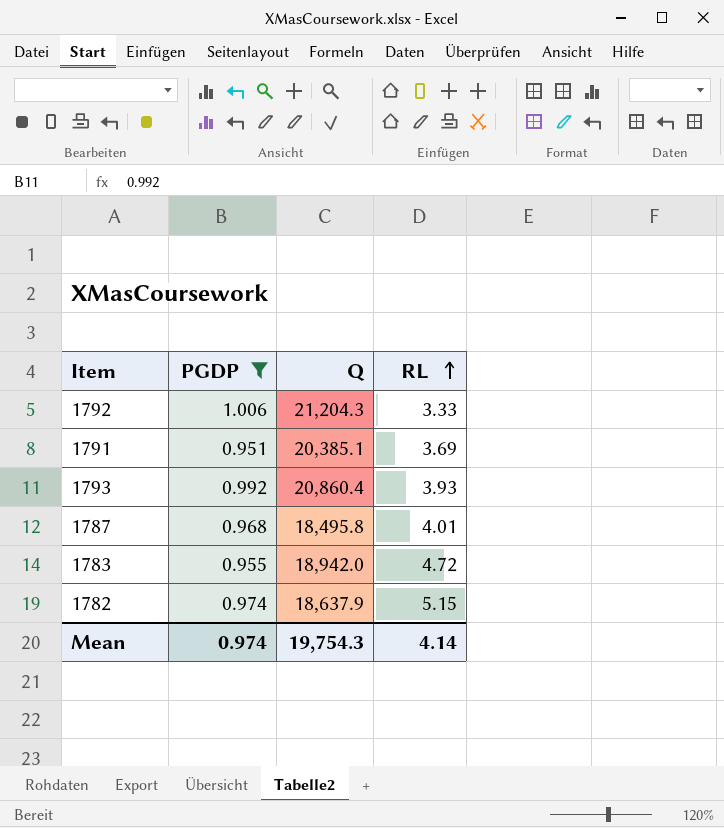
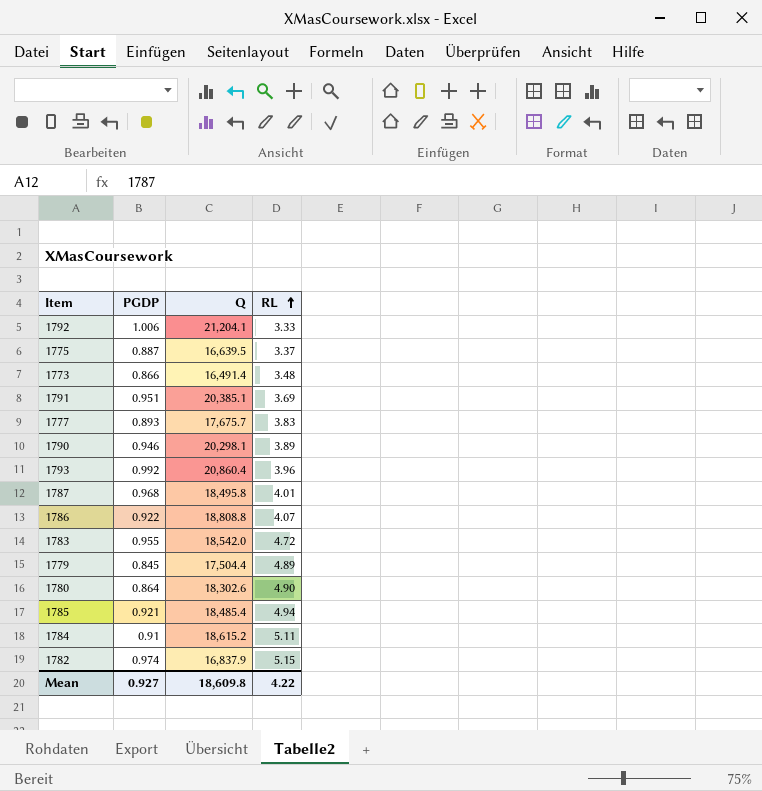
filter: PGDP >= 0.951 -> none
1792 | Q: 21,204.3 -> 21,204.1
1793 | RL: 3.93 -> 3.96
1783 | Q: 18,942.0 -> 18,542.0
1782 | Q: 18,637.9 -> 16,837.9
Mean | PGDP: 0.974 -> 0.927
Mean | Q: 19,754.3 -> 18,609.8
Mean | RL: 4.14 -> 4.22

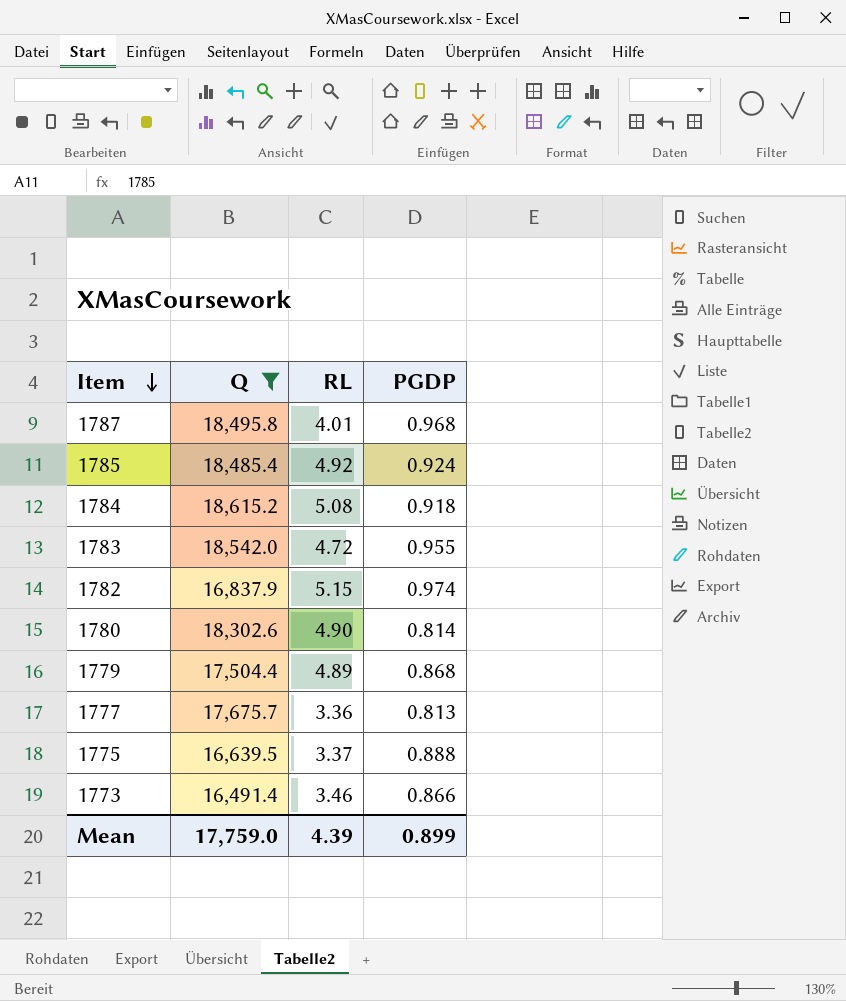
filter: none -> Q <= 18,615.2
row order: RL ascending -> Item descending
column PGDP | position: 2 -> 4
1785 | RL: 4.94 -> 4.92
1785 | PGDP: 0.921 -> 0.924
1784 | RL: 5.11 -> 5.08
1784 | PGDP: 0.91 -> 0.918
1780 | PGDP: 0.864 -> 0.814
1779 | PGDP: 0.845 -> 0.868
1777 | RL: 3.83 -> 3.36
1777 | PGDP: 0.893 -> 0.813
1775 | PGDP: 0.887 -> 0.888
1773 | RL: 3.48 -> 3.46
Mean | Q: 18,609.8 -> 17,759.0
Mean | RL: 4.22 -> 4.39
Mean | PGDP: 0.927 -> 0.899

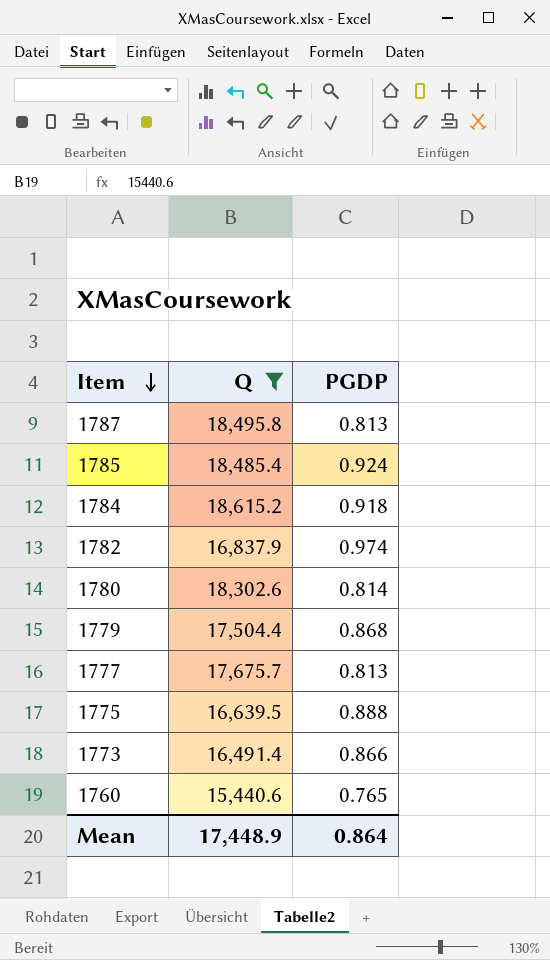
column RL | position: 3 -> none
row 1783: 18,542.0 | 4.72 | 0.955 -> none
1787 | PGDP: 0.968 -> 0.813
row 1760: none -> 15,440.6 | 0.765
Mean | Q: 17,759.0 -> 17,448.9
Mean | PGDP: 0.899 -> 0.864

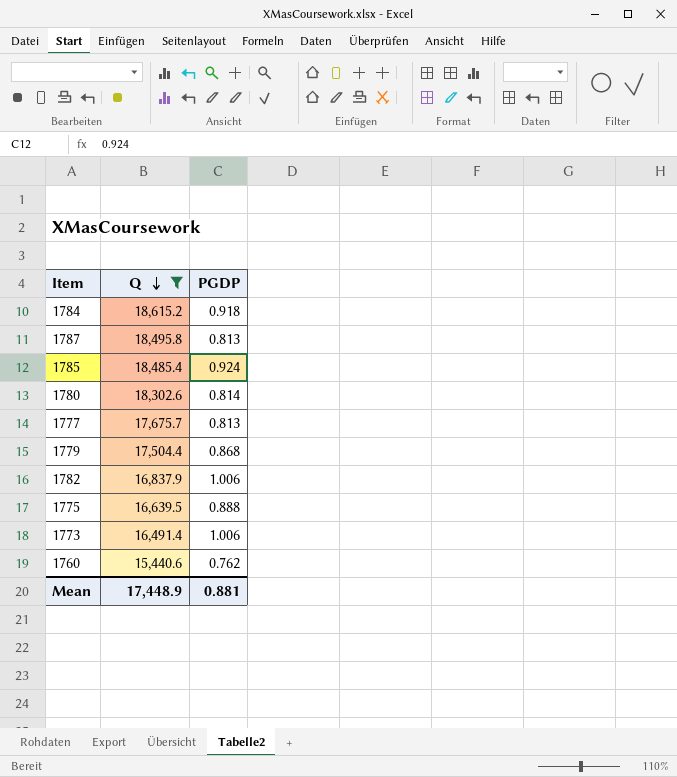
row order: Item descending -> Q descending
1782 | PGDP: 0.974 -> 1.006
1773 | PGDP: 0.866 -> 1.006
1760 | PGDP: 0.765 -> 0.762
Mean | PGDP: 0.864 -> 0.881

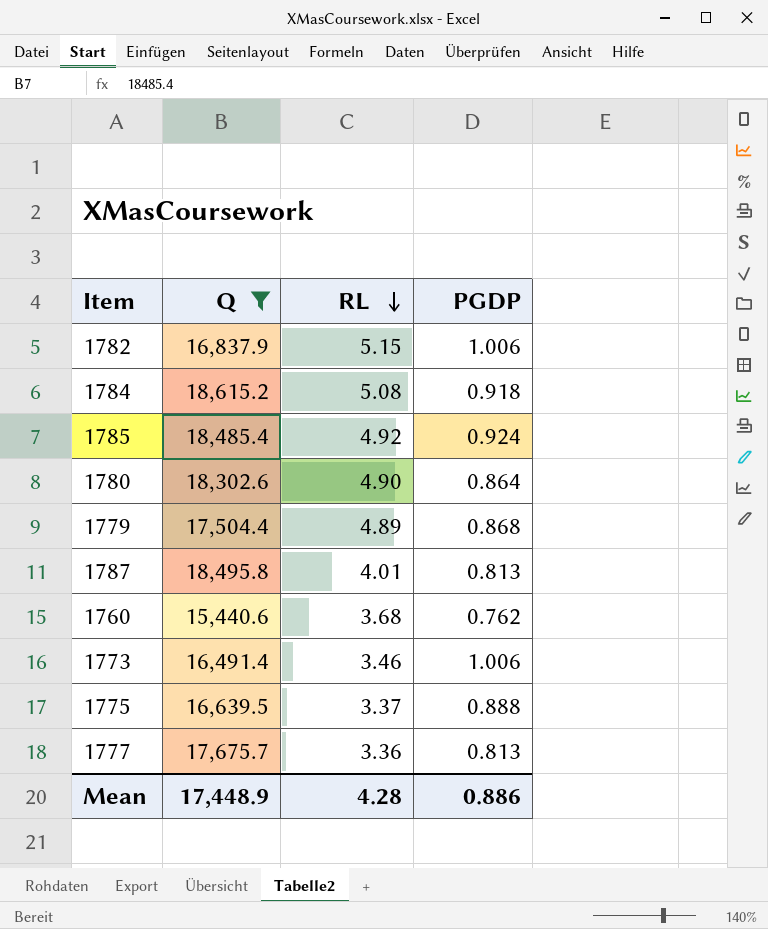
row order: Q descending -> RL descending
column RL | position: none -> 3
1780 | PGDP: 0.814 -> 0.864
Mean | PGDP: 0.881 -> 0.886

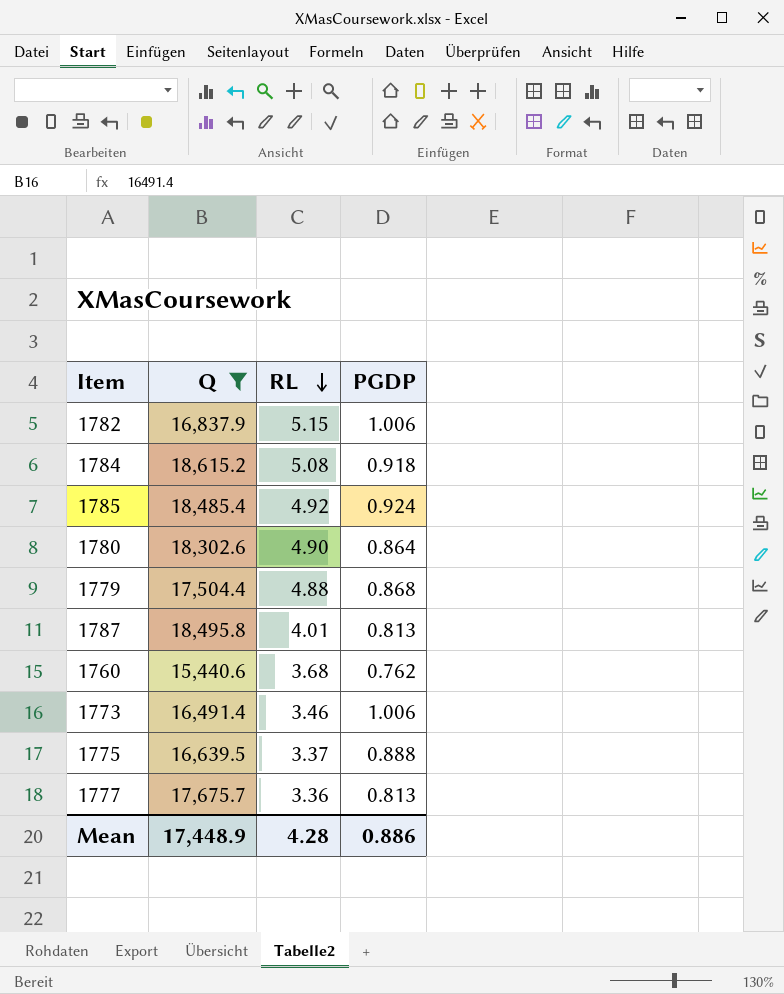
1779 | RL: 4.89 -> 4.88

